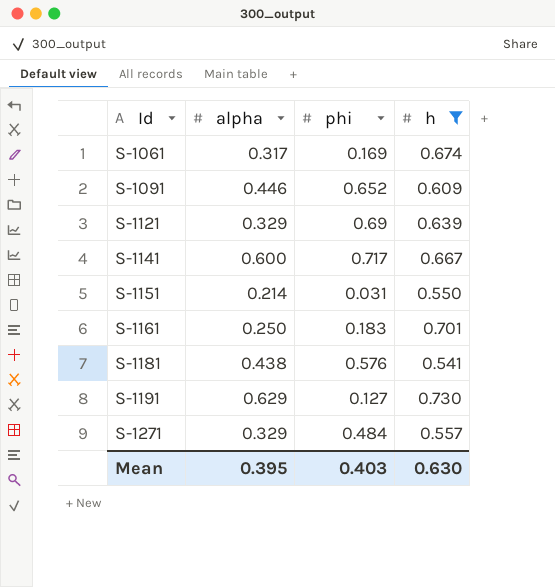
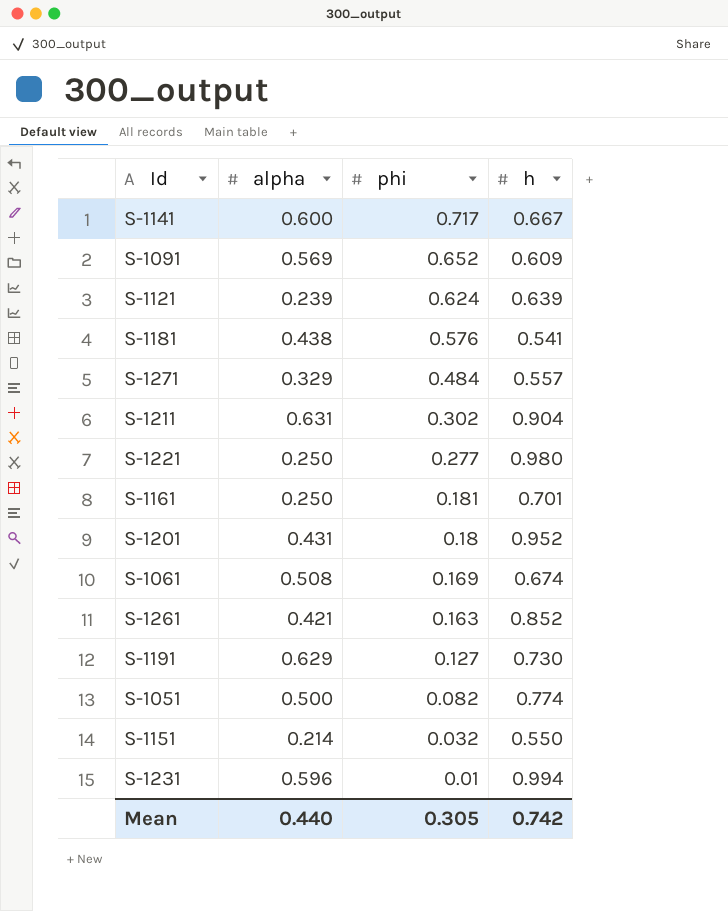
filter: h <= 0.730 -> none
row order: Id ascending -> phi descending
S-1091 | alpha: 0.446 -> 0.569
S-1121 | alpha: 0.329 -> 0.239
S-1121 | phi: 0.69 -> 0.624
S-1161 | phi: 0.183 -> 0.181
S-1061 | alpha: 0.317 -> 0.508
S-1151 | phi: 0.031 -> 0.032
Mean | alpha: 0.395 -> 0.440
Mean | phi: 0.403 -> 0.305
Mean | h: 0.630 -> 0.742

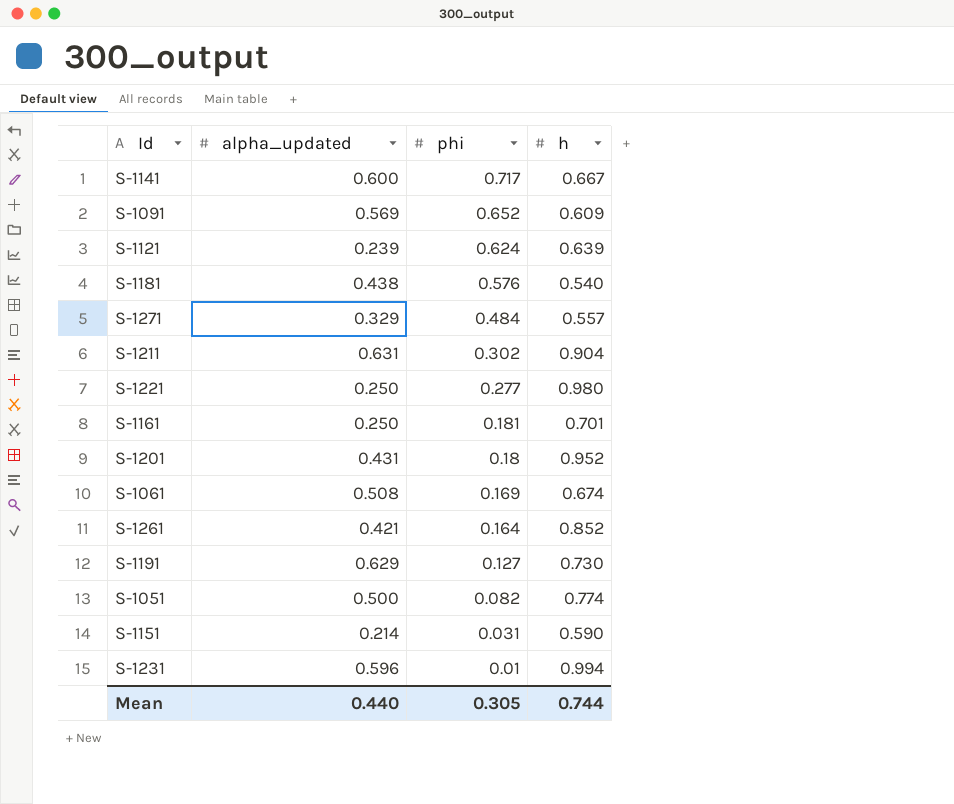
column name: alpha -> alpha_updated
S-1181 | h: 0.541 -> 0.540
S-1261 | phi: 0.163 -> 0.164
S-1151 | phi: 0.032 -> 0.031
S-1151 | h: 0.550 -> 0.590
Mean | h: 0.742 -> 0.744

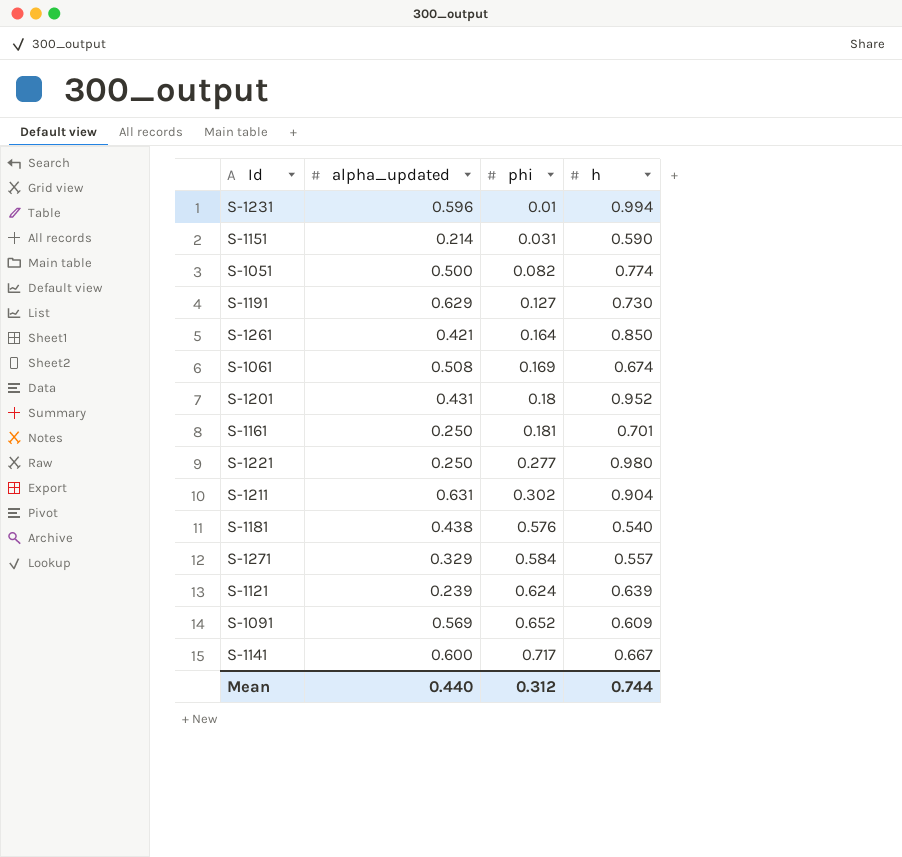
row order: phi descending -> phi ascending
S-1261 | h: 0.852 -> 0.850
S-1271 | phi: 0.484 -> 0.584
Mean | phi: 0.305 -> 0.312

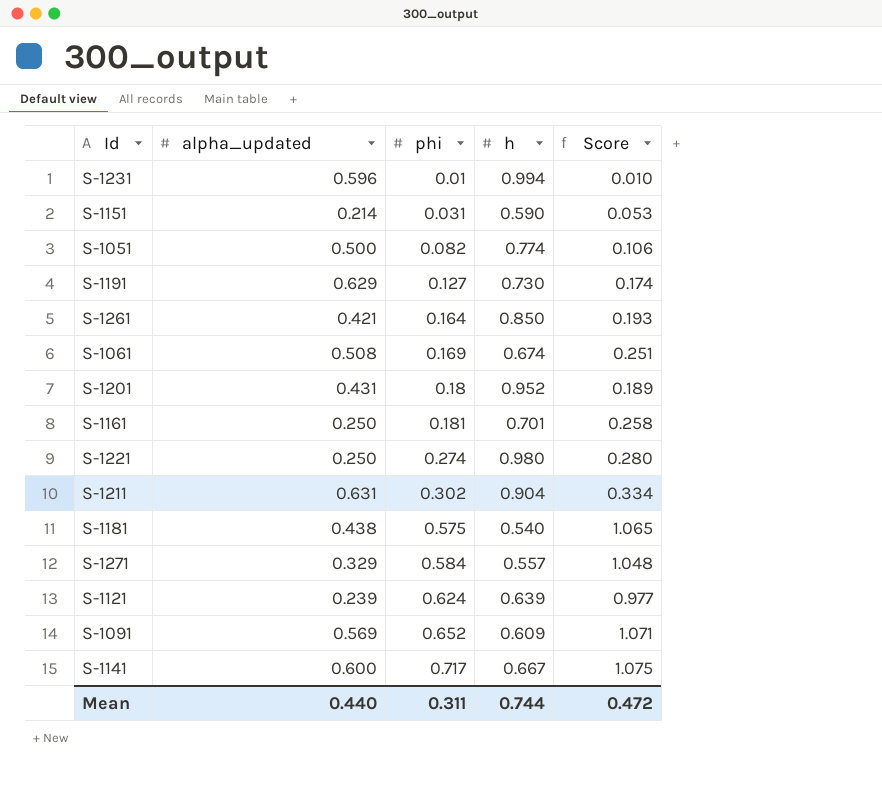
column Score | formula: none -> [phi] / [h]
S-1221 | phi: 0.277 -> 0.274
S-1181 | phi: 0.576 -> 0.575
Mean | phi: 0.312 -> 0.311

